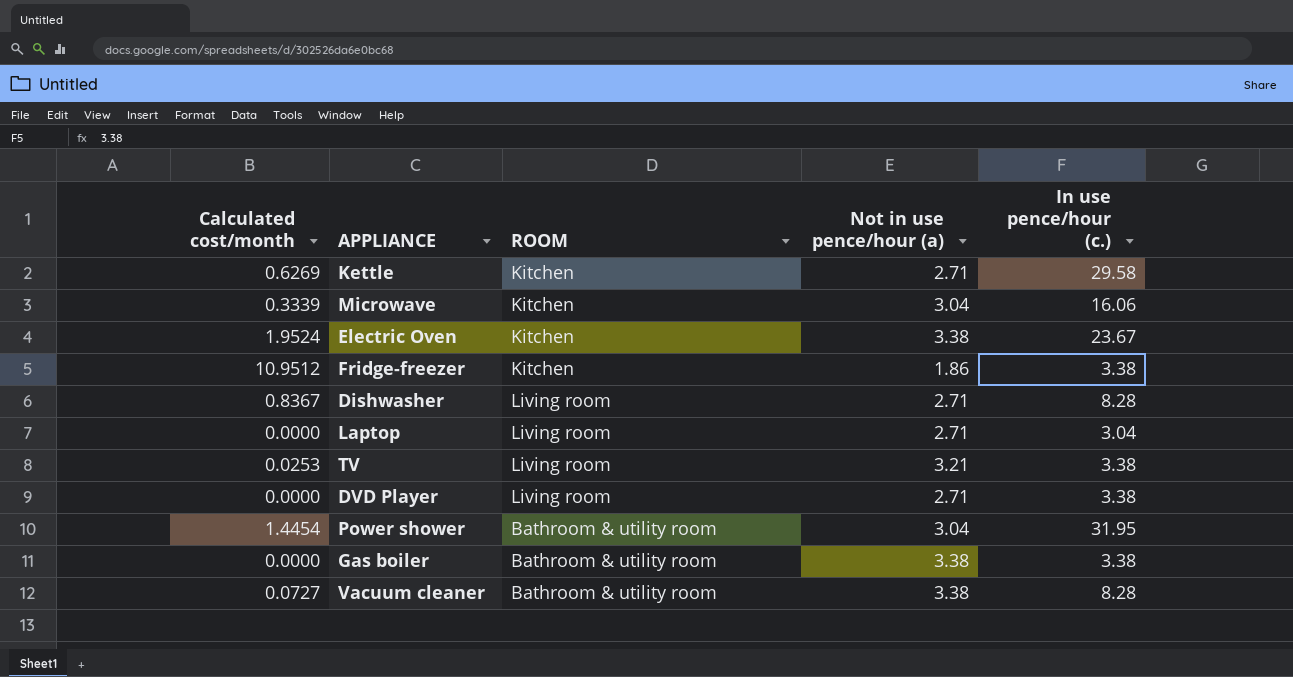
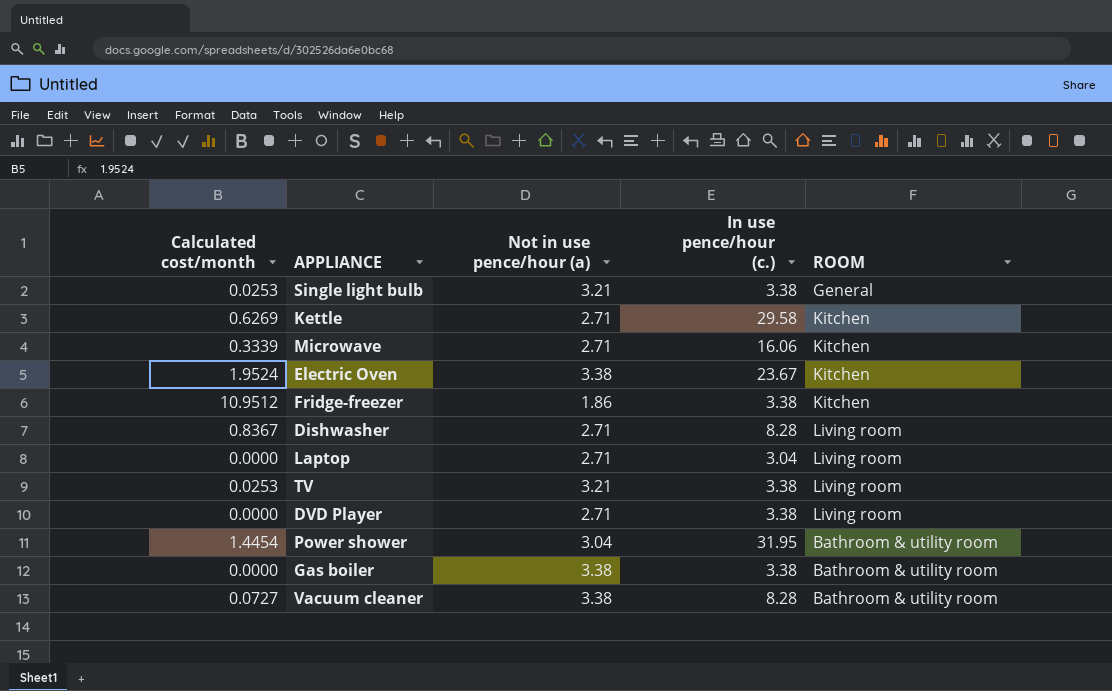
column ROOM | position: 3 -> 5
row Single light bulb: none -> 0.0253 | 3.21 | 3.38 | General
Microwave | Not in use pence/hour (a): 3.04 -> 2.71

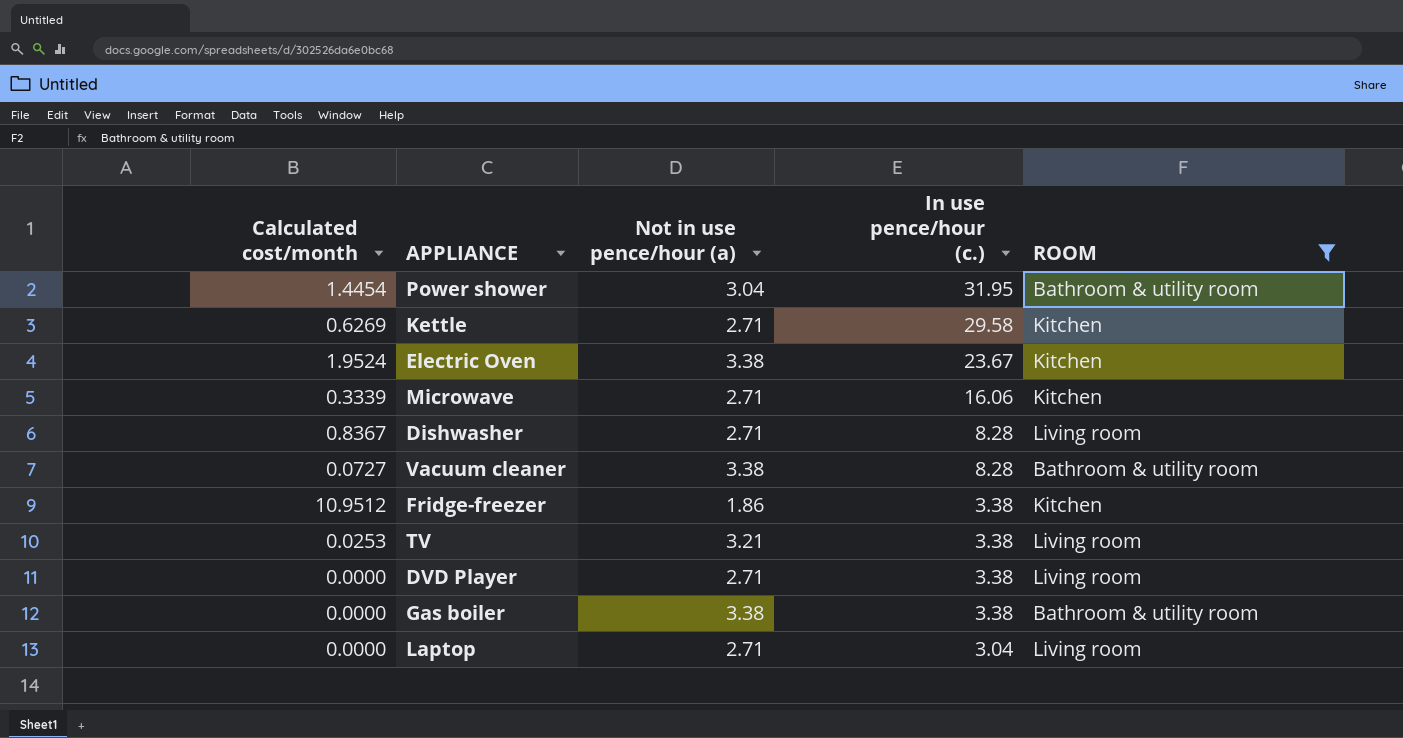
filter: none -> ROOM != General
row order: none -> In use pence/hour (c.) descending

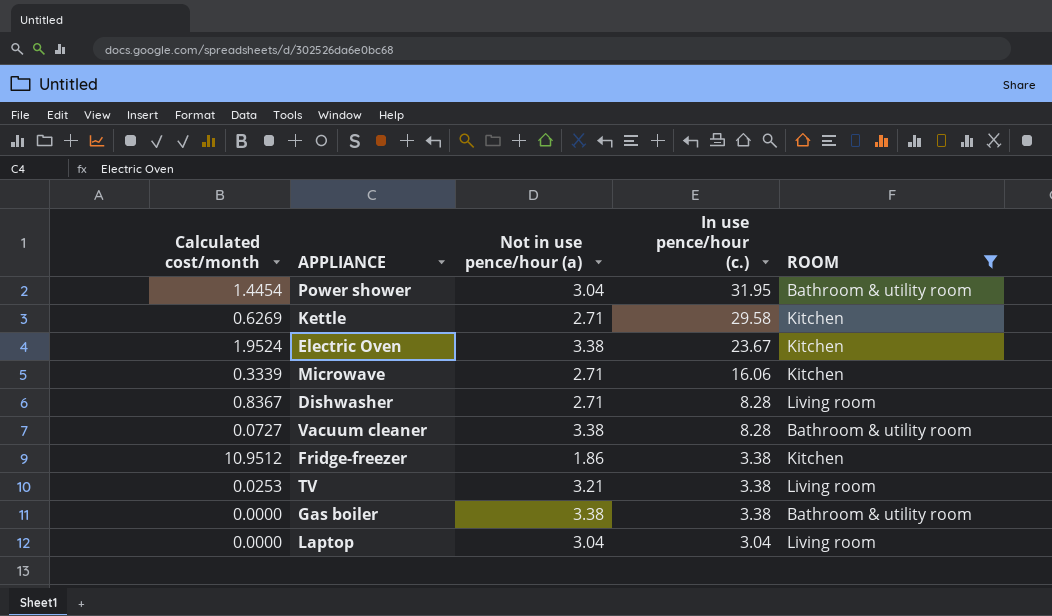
row DVD Player: 0.0000 | 2.71 | 3.38 | Living room -> none
Laptop | Not in use pence/hour (a): 2.71 -> 3.04

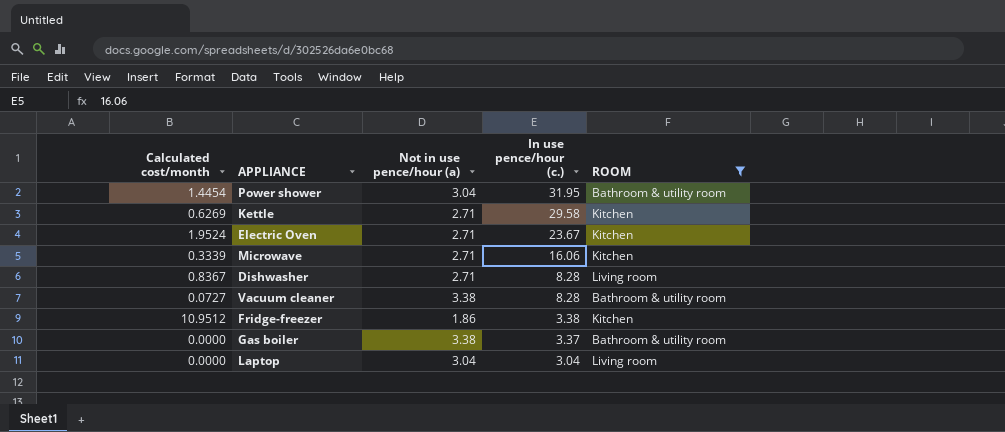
row TV: 0.0253 | 3.21 | 3.38 | Living room -> none
Electric Oven | Not in use pence/hour (a): 3.38 -> 2.71
Gas boiler | In use pence/hour (c.): 3.38 -> 3.37

